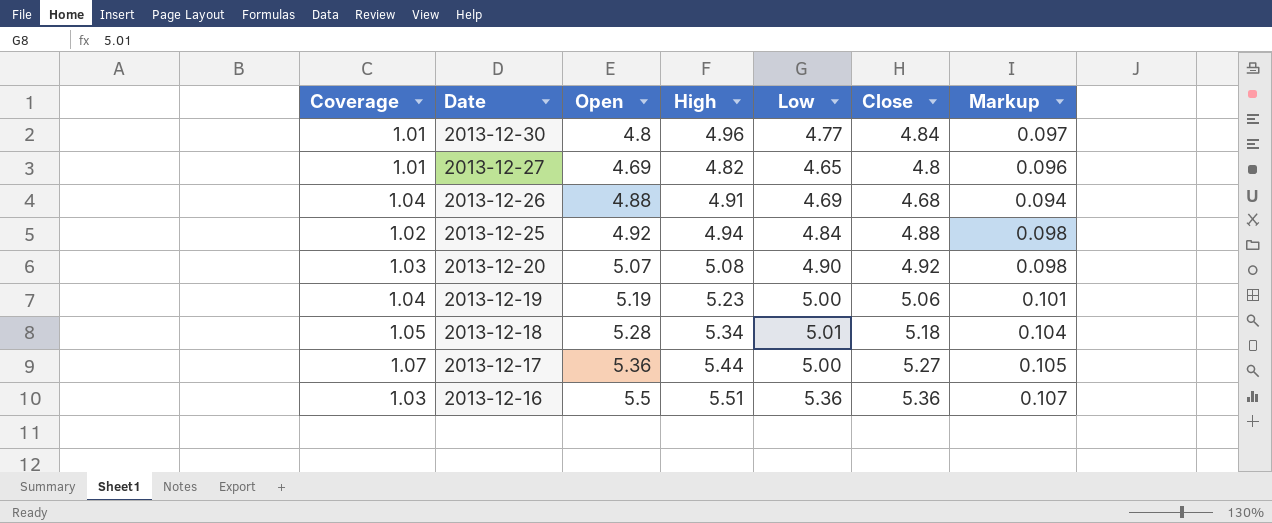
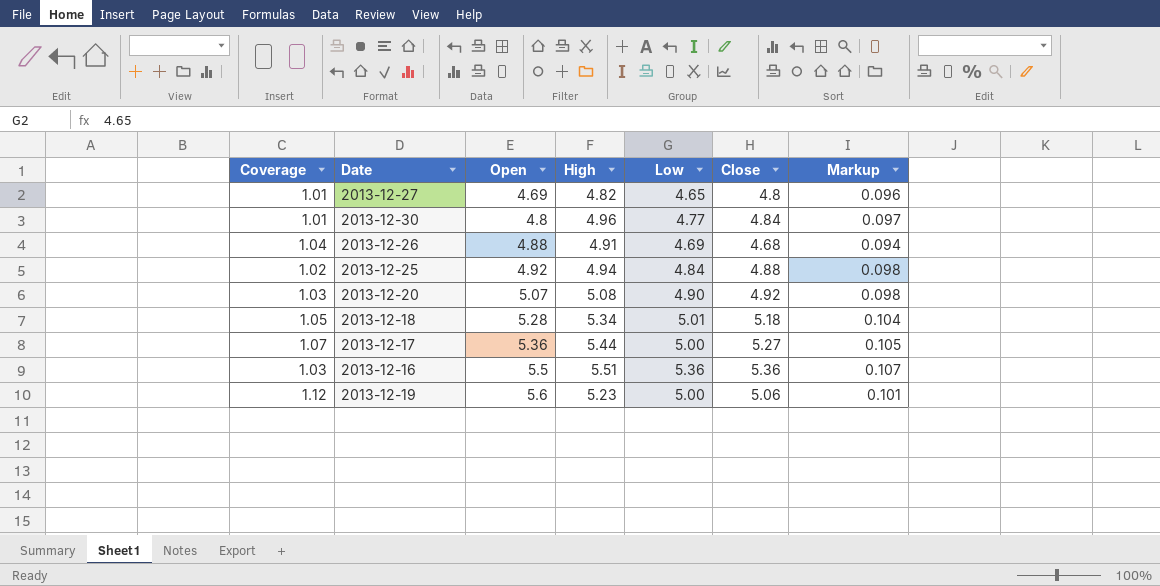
row order: Date descending -> Open ascending
2013-12-19 | Coverage: 1.04 -> 1.12
2013-12-19 | Open: 5.19 -> 5.6

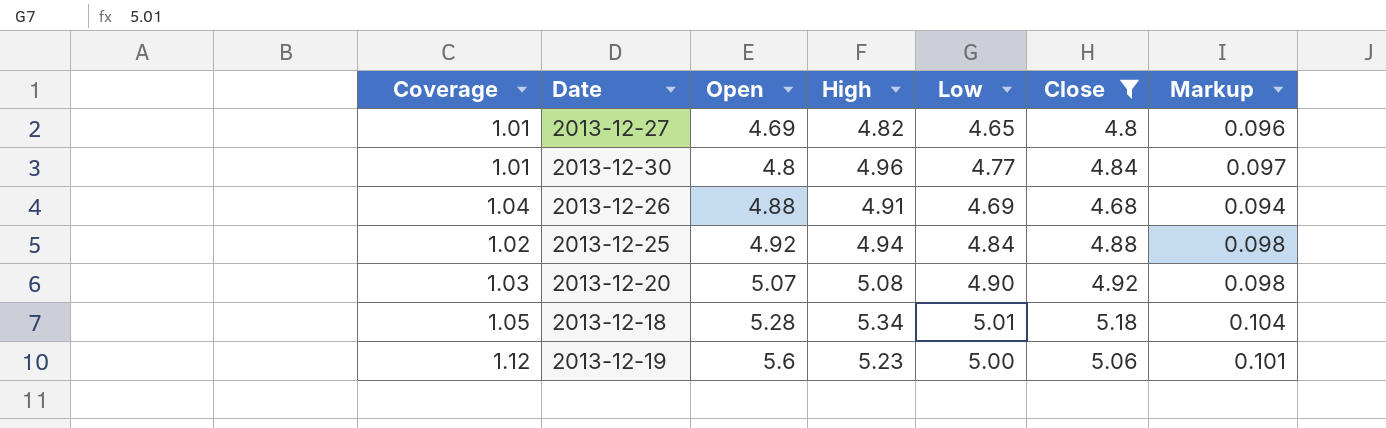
filter: none -> Close <= 5.18

